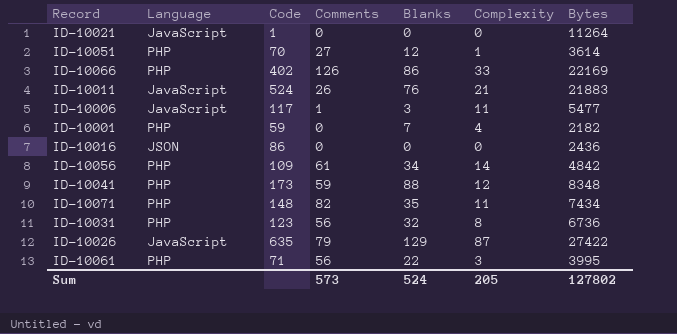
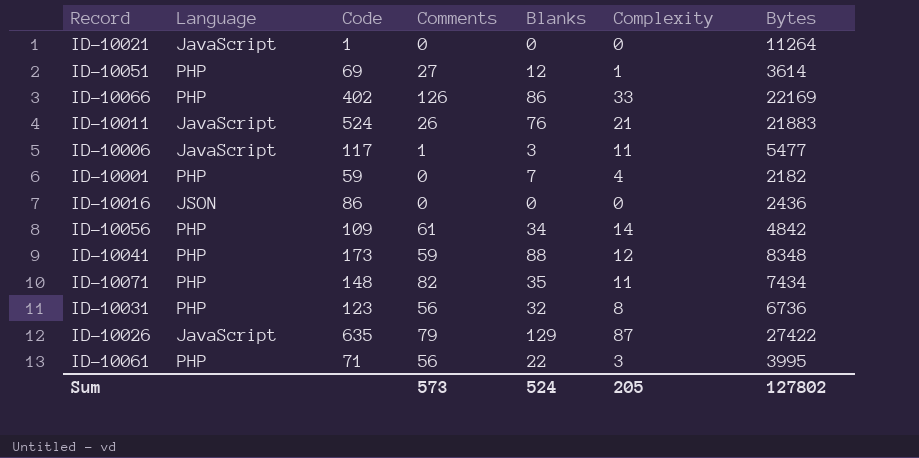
ID-10051 | Code: 70 -> 69

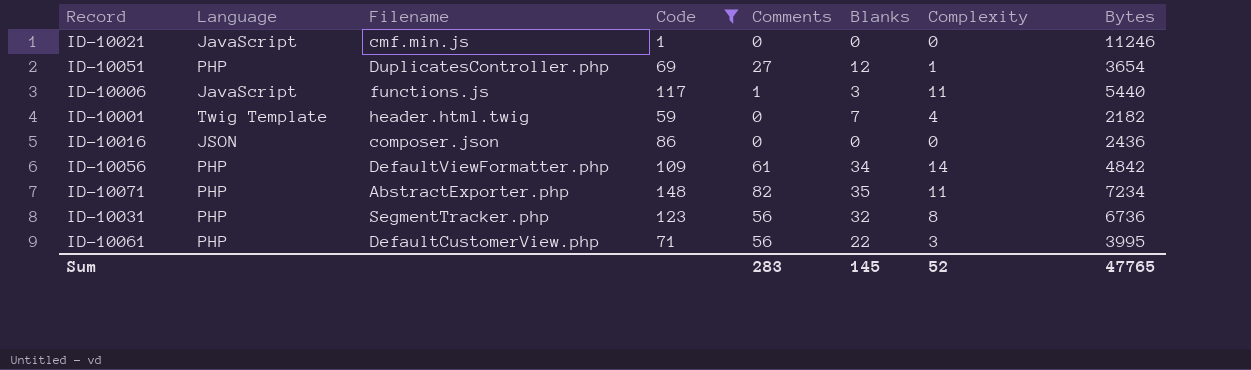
filter: none -> Code <= 148
column Filename | position: none -> 3
ID-10021 | Bytes: 11264 -> 11246
ID-10051 | Bytes: 3614 -> 3654
ID-10006 | Bytes: 5477 -> 5440
ID-10001 | Language: PHP -> Twig Template
ID-10071 | Bytes: 7434 -> 7234
Sum | Comments: 573 -> 283
Sum | Blanks: 524 -> 145
Sum | Complexity: 205 -> 52
Sum | Bytes: 127802 -> 47765

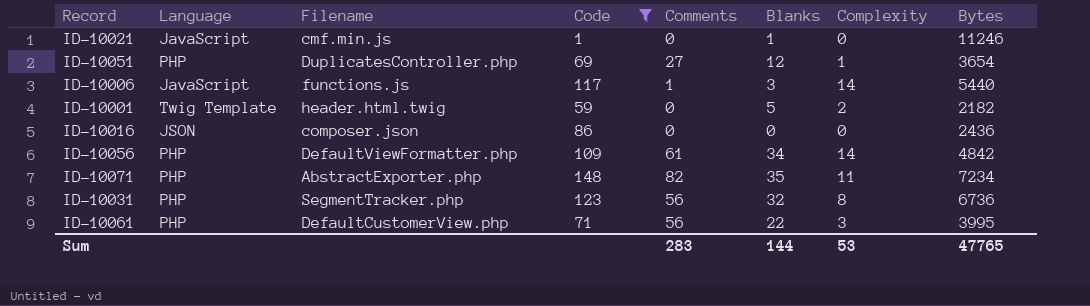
ID-10021 | Blanks: 0 -> 1
ID-10006 | Complexity: 11 -> 14
ID-10001 | Blanks: 7 -> 5
ID-10001 | Complexity: 4 -> 2
Sum | Blanks: 145 -> 144
Sum | Complexity: 52 -> 53

